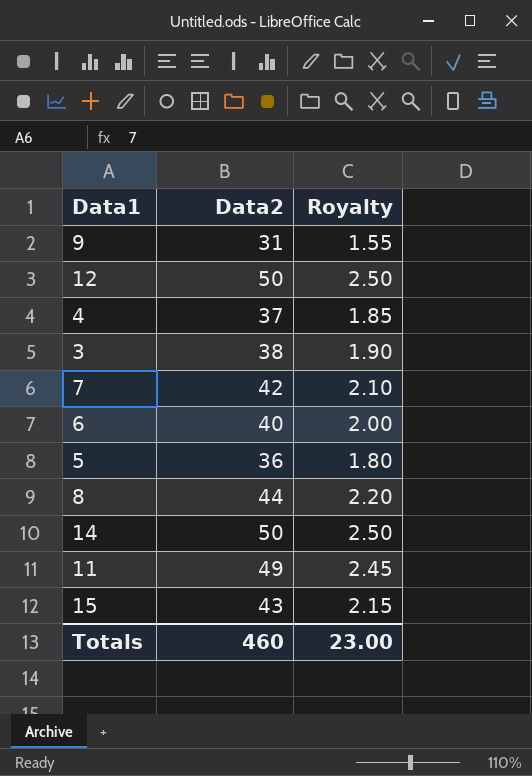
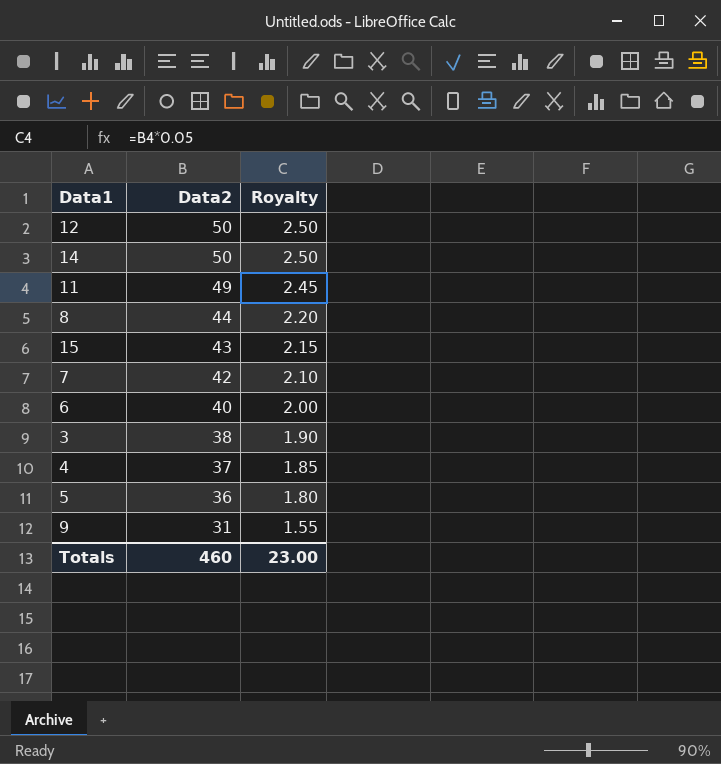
row order: none -> Data2 descending

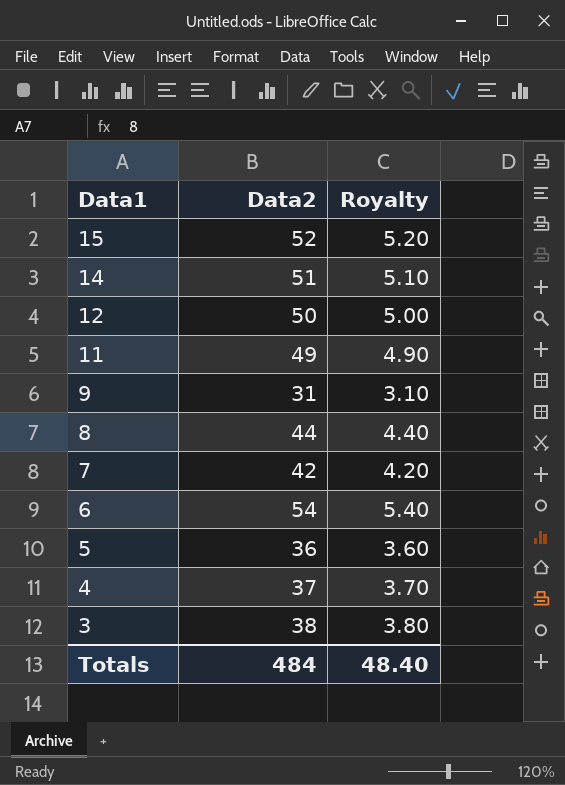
row order: Data2 descending -> Data1 descending
column Royalty | formula: [Data2] * 0.05 -> [Data2] * 0.1
15 | Data2: 43 -> 52
14 | Data2: 50 -> 51
6 | Data2: 40 -> 54
Totals | Data2: 460 -> 484
Totals | Royalty: 23.00 -> 48.40

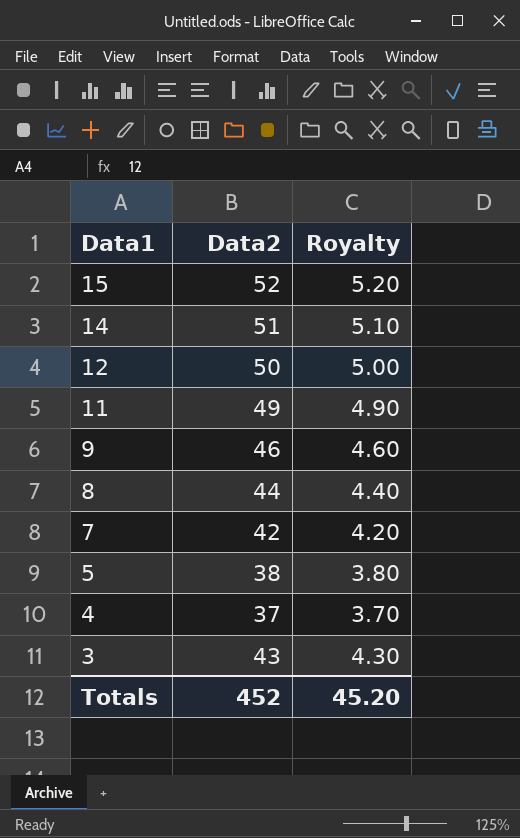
row 6: 54 | 5.40 -> none
9 | Data2: 31 -> 46
9 | Royalty: 3.10 -> 4.60
5 | Data2: 36 -> 38
5 | Royalty: 3.60 -> 3.80
3 | Data2: 38 -> 43
3 | Royalty: 3.80 -> 4.30
Totals | Data2: 484 -> 452
Totals | Royalty: 48.40 -> 45.20

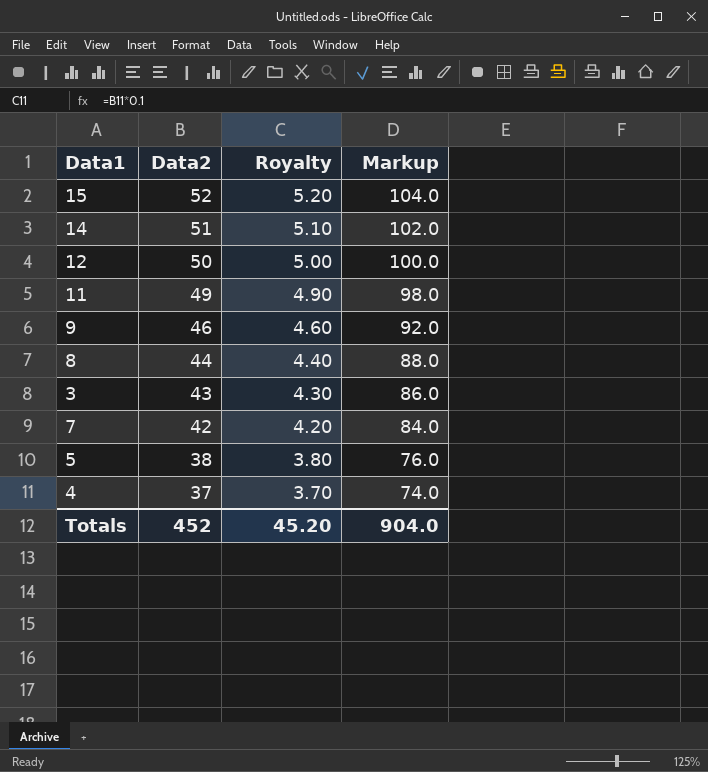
row order: Data1 descending -> Data2 descending
column Markup | formula: none -> [Data2] * 2

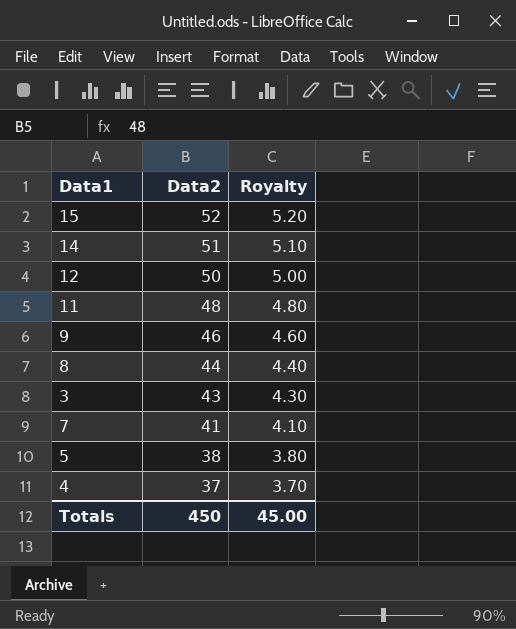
column Markup | formula: [Data2] * 2 -> none
11 | Data2: 49 -> 48
11 | Royalty: 4.90 -> 4.80
7 | Data2: 42 -> 41
7 | Royalty: 4.20 -> 4.10
Totals | Data2: 452 -> 450
Totals | Royalty: 45.20 -> 45.00

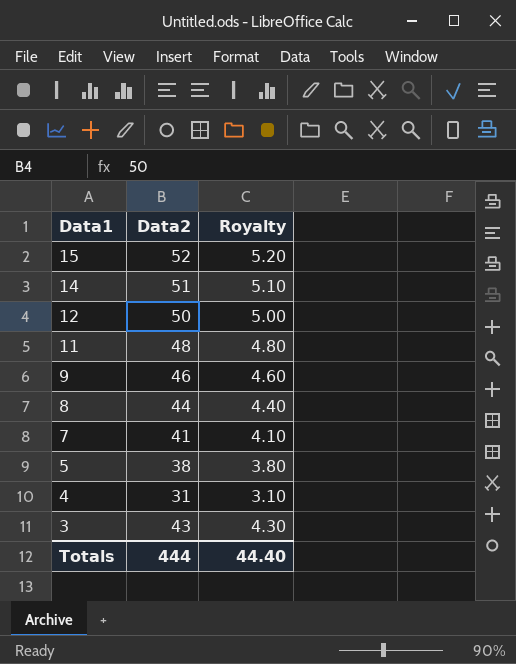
row order: Data2 descending -> Data1 descending
4 | Data2: 37 -> 31
4 | Royalty: 3.70 -> 3.10
Totals | Data2: 450 -> 444
Totals | Royalty: 45.00 -> 44.40

